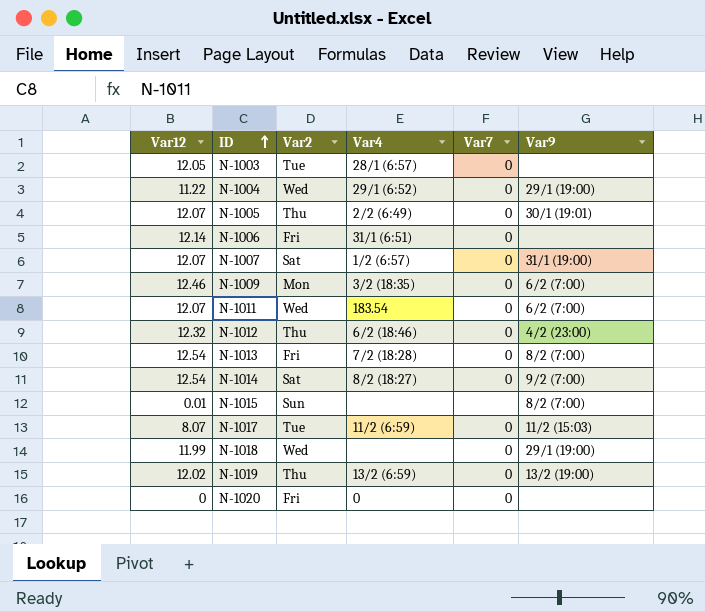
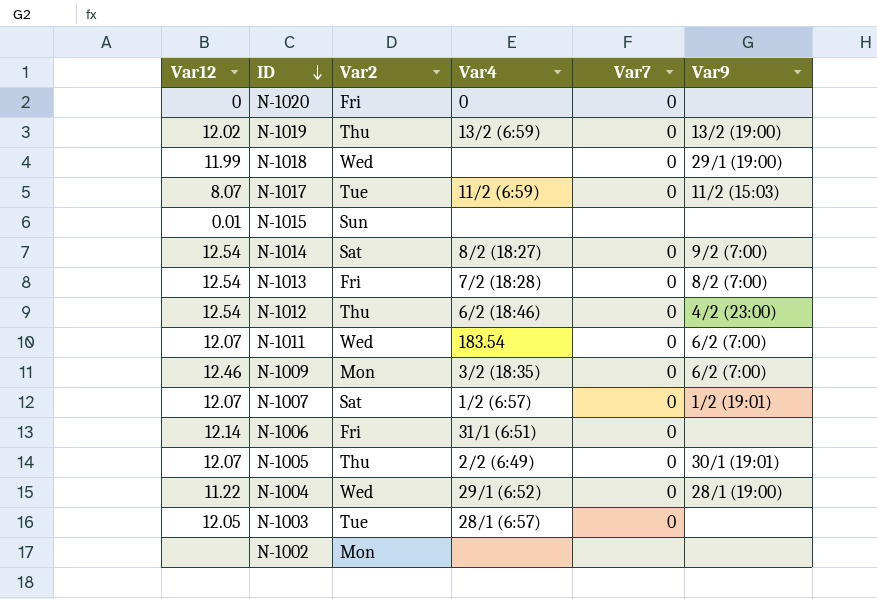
row order: ID ascending -> ID descending
N-1015 | Var9: 8/2 (7:00) -> none
N-1012 | Var12: 12.32 -> 12.54
N-1007 | Var9: 31/1 (19:00) -> 1/2 (19:01)
N-1004 | Var9: 29/1 (19:00) -> 28/1 (19:00)
row N-1002: none -> none | Mon | none | none | none

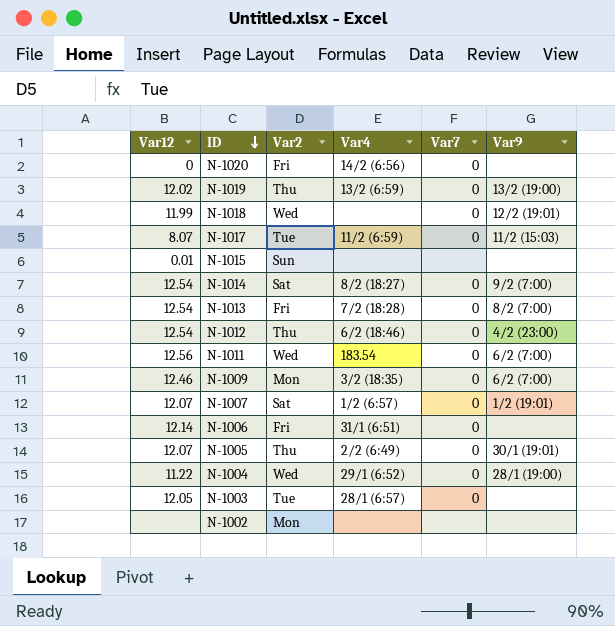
N-1020 | Var4: 0 -> 14/2 (6:56)
N-1018 | Var9: 29/1 (19:00) -> 12/2 (19:01)
N-1011 | Var12: 12.07 -> 12.56

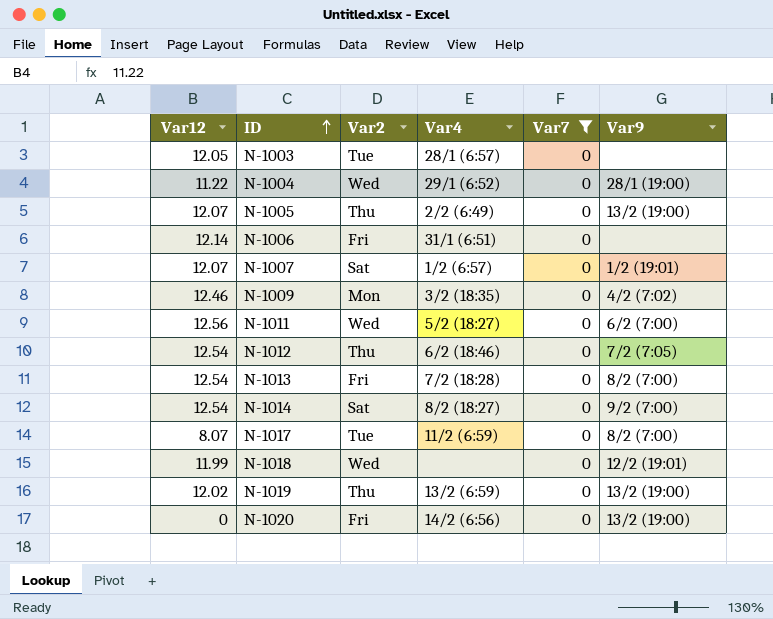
filter: none -> Var7 = 0
row order: ID descending -> ID ascending
N-1005 | Var9: 30/1 (19:01) -> 13/2 (19:00)
N-1009 | Var9: 6/2 (7:00) -> 4/2 (7:02)
N-1011 | Var4: 183.54 -> 5/2 (18:27)
N-1012 | Var9: 4/2 (23:00) -> 7/2 (7:05)
N-1017 | Var9: 11/2 (15:03) -> 8/2 (7:00)
N-1020 | Var9: none -> 13/2 (19:00)

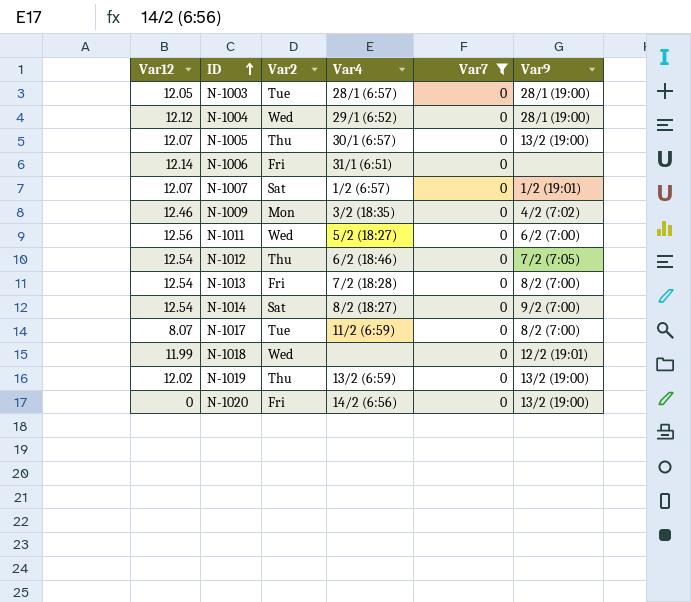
N-1003 | Var9: none -> 28/1 (19:00)
N-1004 | Var12: 11.22 -> 12.12
N-1005 | Var4: 2/2 (6:49) -> 30/1 (6:57)

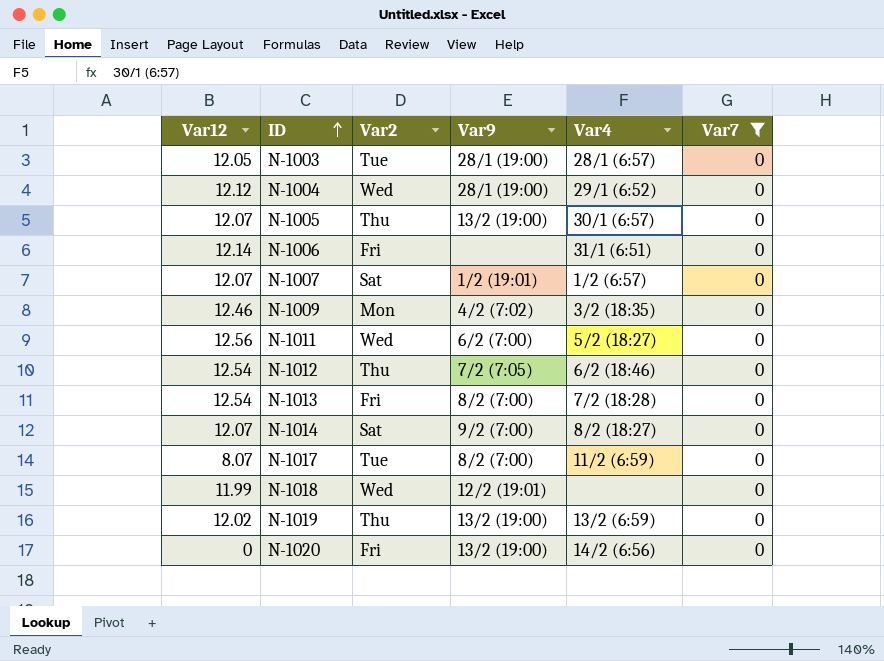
column Var9 | position: 6 -> 4
N-1014 | Var12: 12.54 -> 12.07

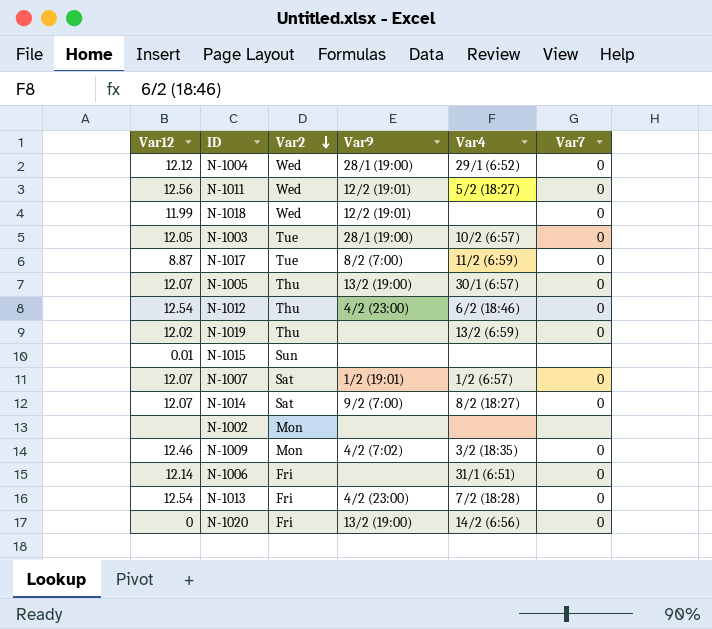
filter: Var7 = 0 -> none
row order: ID ascending -> Var2 descending
N-1011 | Var9: 6/2 (7:00) -> 12/2 (19:01)
N-1003 | Var4: 28/1 (6:57) -> 10/2 (6:57)
N-1017 | Var12: 8.07 -> 8.87
N-1012 | Var9: 7/2 (7:05) -> 4/2 (23:00)
N-1019 | Var9: 13/2 (19:00) -> none
N-1013 | Var9: 8/2 (7:00) -> 4/2 (23:00)

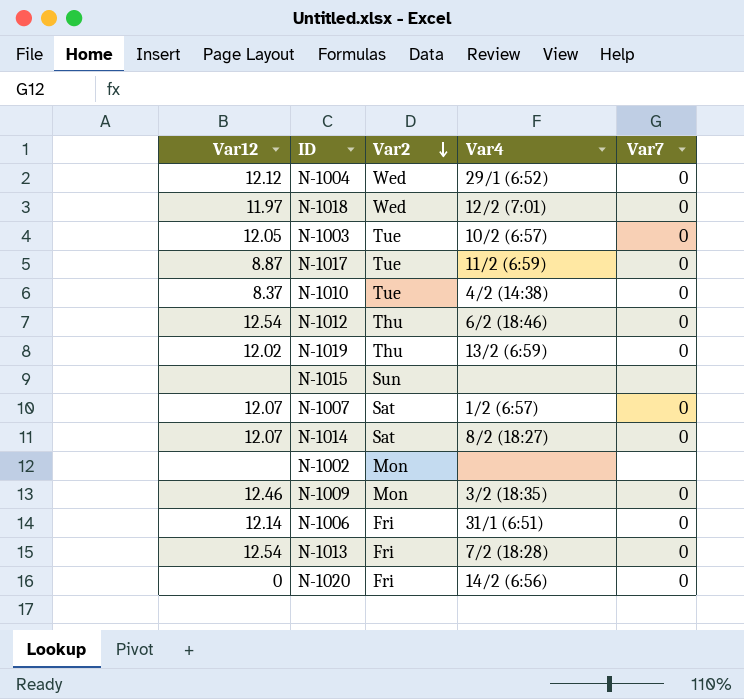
column Var9 | position: 4 -> none
row N-1011: 12.56 | Wed | 12/2 (19:01) | 5/2 (18:27) | 0 -> none
row N-1005: 12.07 | Thu | 13/2 (19:00) | 30/1 (6:57) | 0 -> none
N-1018 | Var12: 11.99 -> 11.97
N-1018 | Var4: none -> 12/2 (7:01)
row N-1010: none -> 8.37 | Tue | 4/2 (14:38) | 0
N-1015 | Var12: 0.01 -> none

